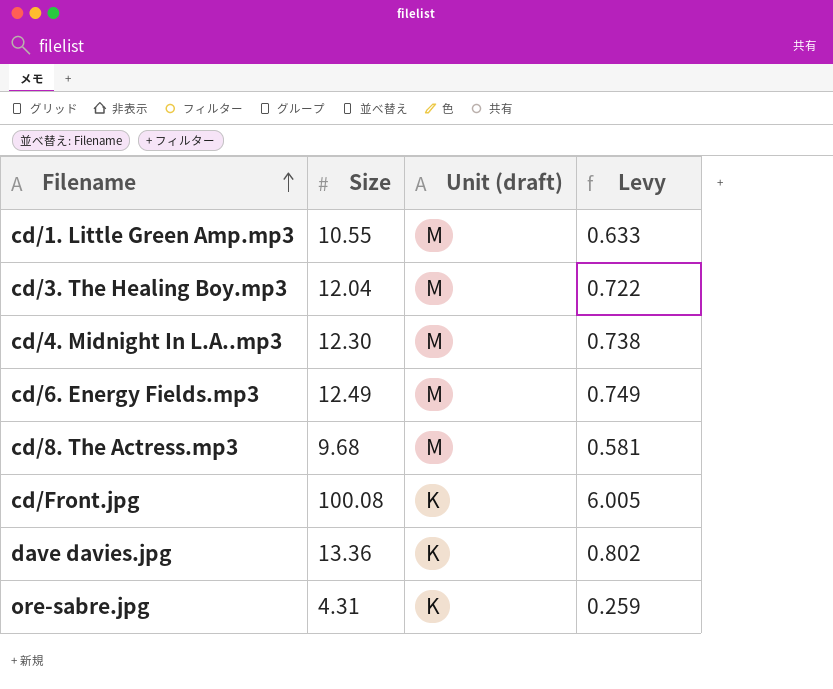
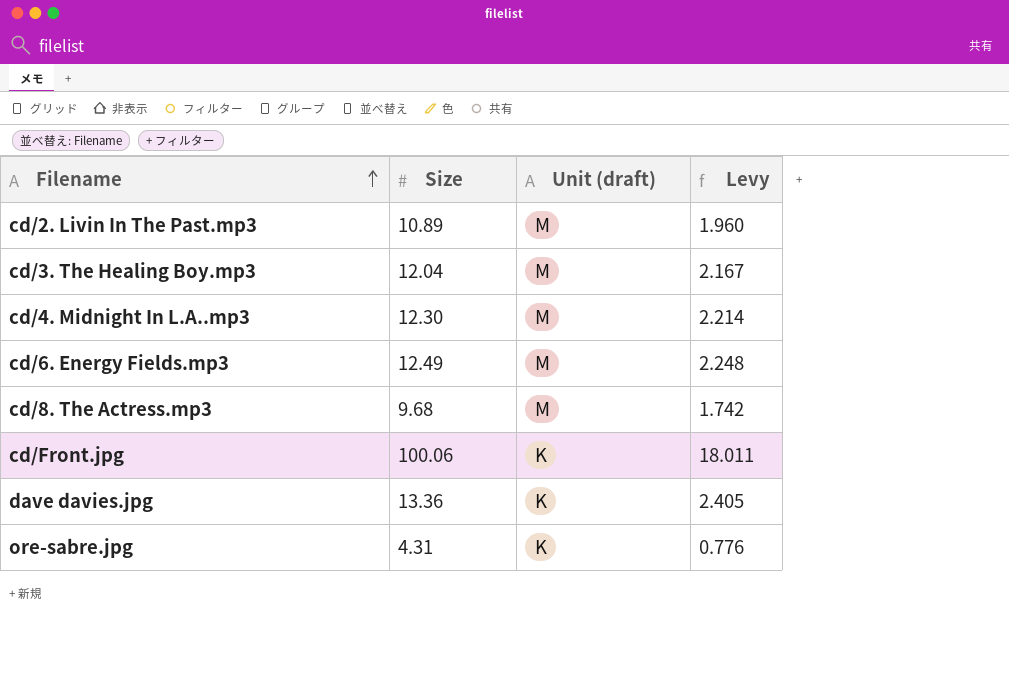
column Levy | formula: [Size] * 0.06 -> [Size] * 0.18
row cd/1. Little Green Amp.mp3: 10.55 | M | 0.633 -> none
row cd/2. Livin In The Past.mp3: none -> 10.89 | M | 1.960
cd/Front.jpg | Size: 100.08 -> 100.06

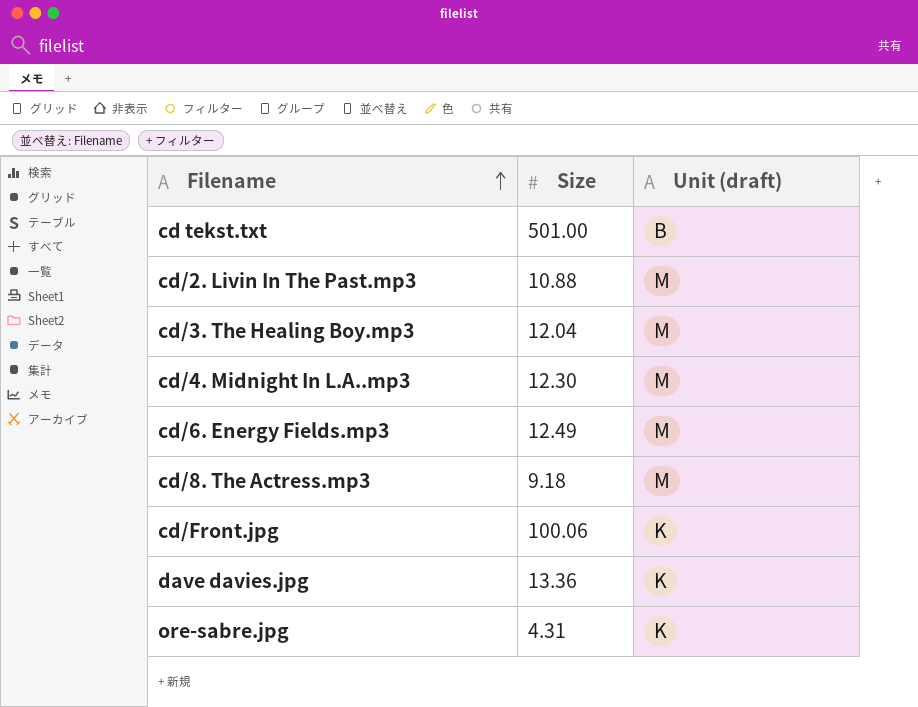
column Levy | formula: [Size] * 0.18 -> none
row cd tekst.txt: none -> 501.00 | B
cd/2. Livin In The Past.mp3 | Size: 10.89 -> 10.88
cd/8. The Actress.mp3 | Size: 9.68 -> 9.18

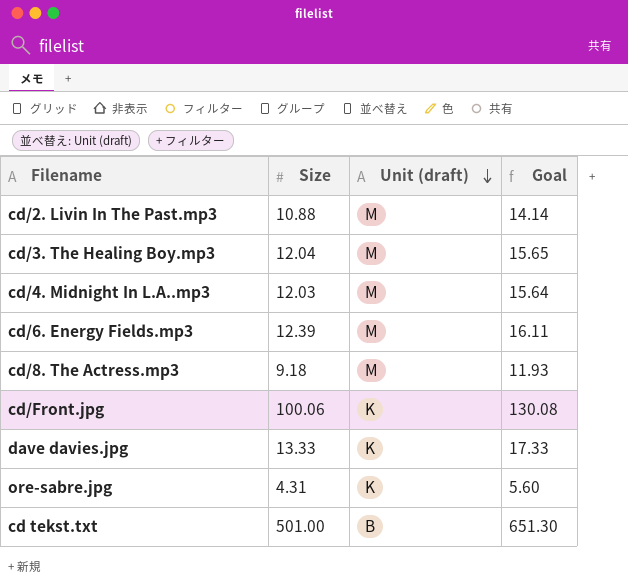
row order: Filename ascending -> Unit (draft) descending
column Goal | formula: none -> [Size] * 1.3
cd/4. Midnight In L.A..mp3 | Size: 12.30 -> 12.03
cd/6. Energy Fields.mp3 | Size: 12.49 -> 12.39
dave davies.jpg | Size: 13.36 -> 13.33

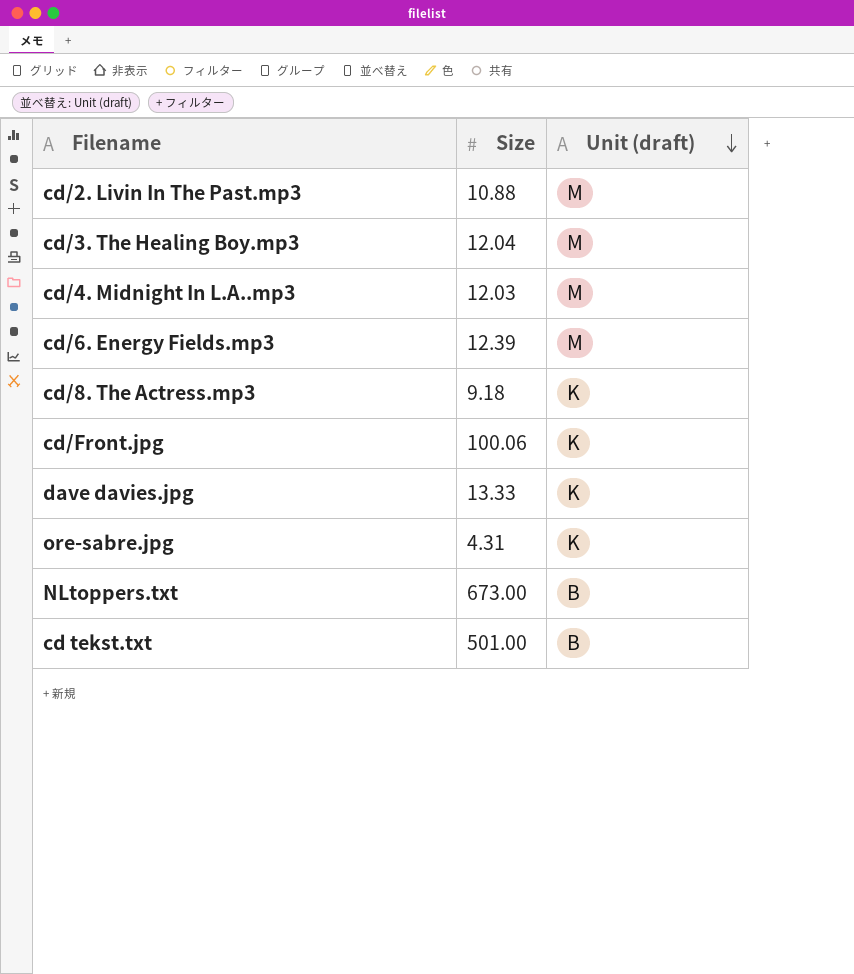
column Goal | formula: [Size] * 1.3 -> none
cd/8. The Actress.mp3 | Unit (draft): M -> K
row NLtoppers.txt: none -> 673.00 | B

